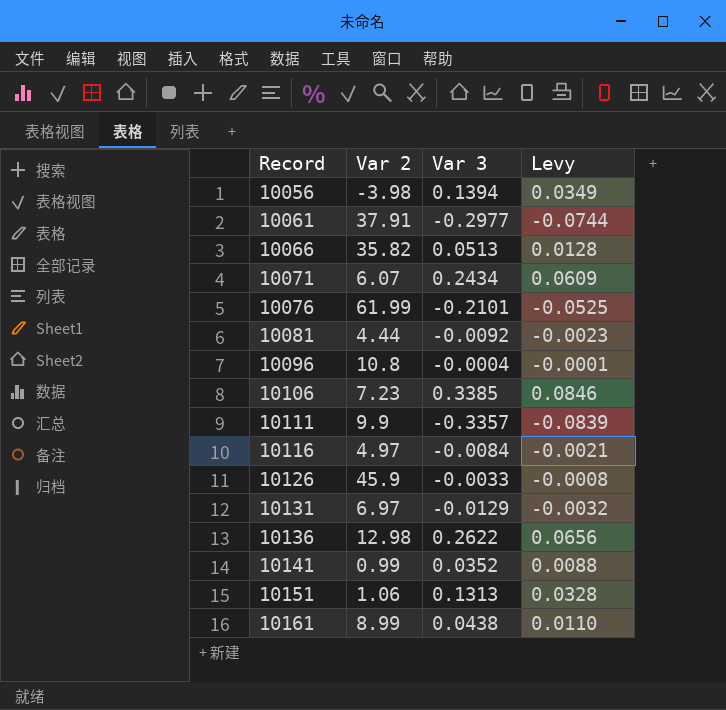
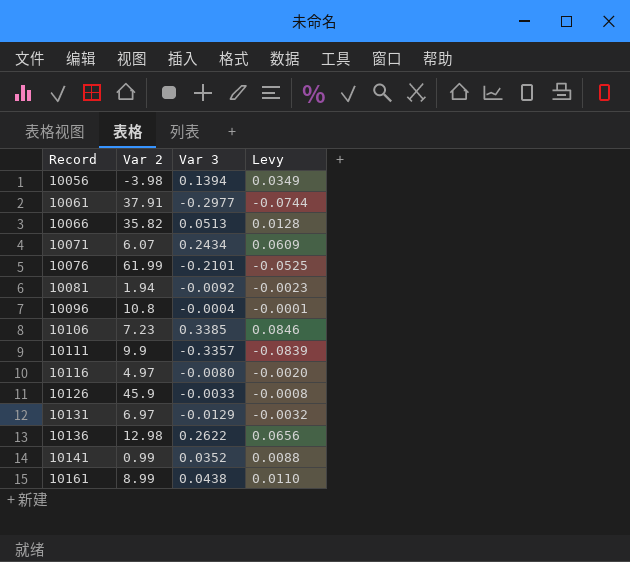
row 10151: 1.06 | 0.1313 | 0.0328 -> none
10081 | Var 2: 4.44 -> 1.94
10116 | Var 3: -0.0084 -> -0.0080
10116 | Levy: -0.0021 -> -0.0020

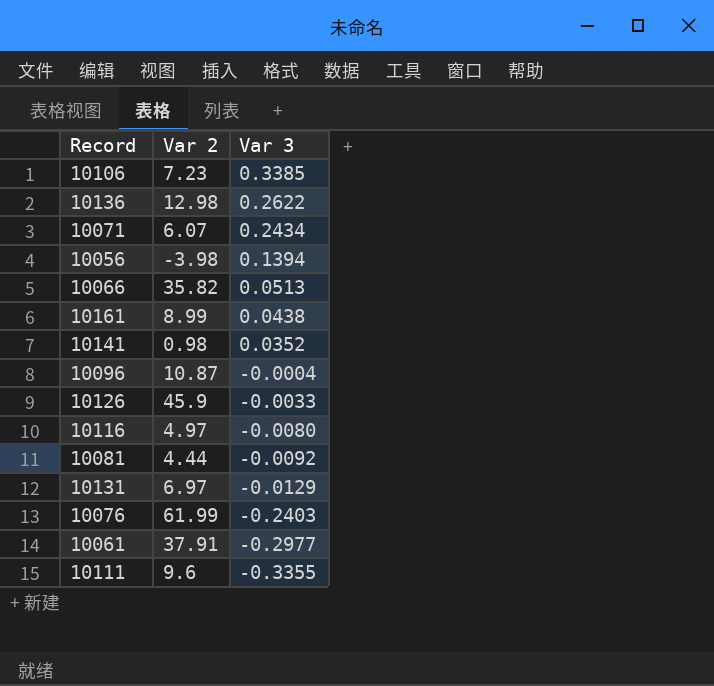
row order: Record ascending -> Var 3 descending
column Levy | formula: [Var 3] * 0.25 -> none
10141 | Var 2: 0.99 -> 0.98
10096 | Var 2: 10.8 -> 10.87
10081 | Var 2: 1.94 -> 4.44
10076 | Var 3: -0.2101 -> -0.2403
10111 | Var 2: 9.9 -> 9.6
10111 | Var 3: -0.3357 -> -0.3355

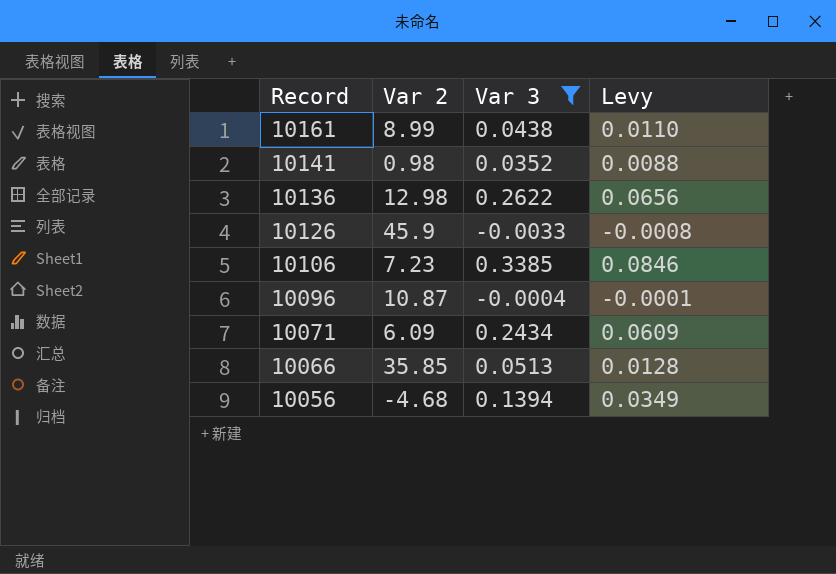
filter: none -> Var 3 >= -0.0033
row order: Var 3 descending -> Record descending
column Levy | formula: none -> [Var 3] * 0.25
10071 | Var 2: 6.07 -> 6.09
10066 | Var 2: 35.82 -> 35.85
10056 | Var 2: -3.98 -> -4.68

